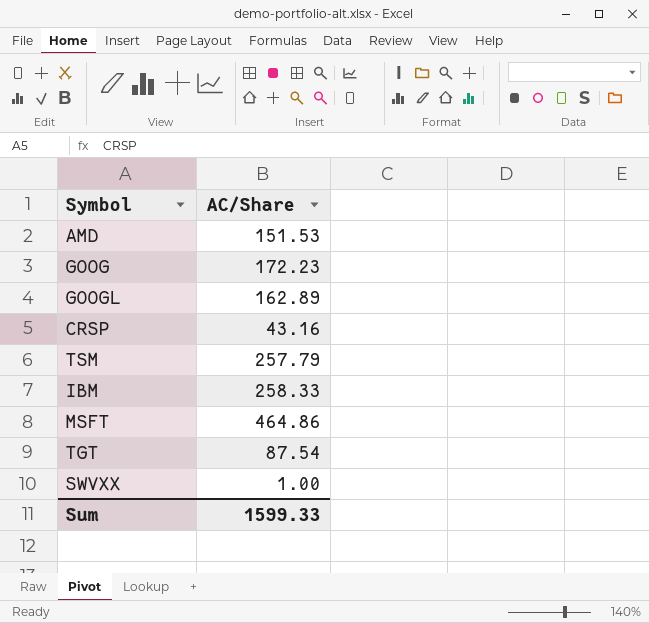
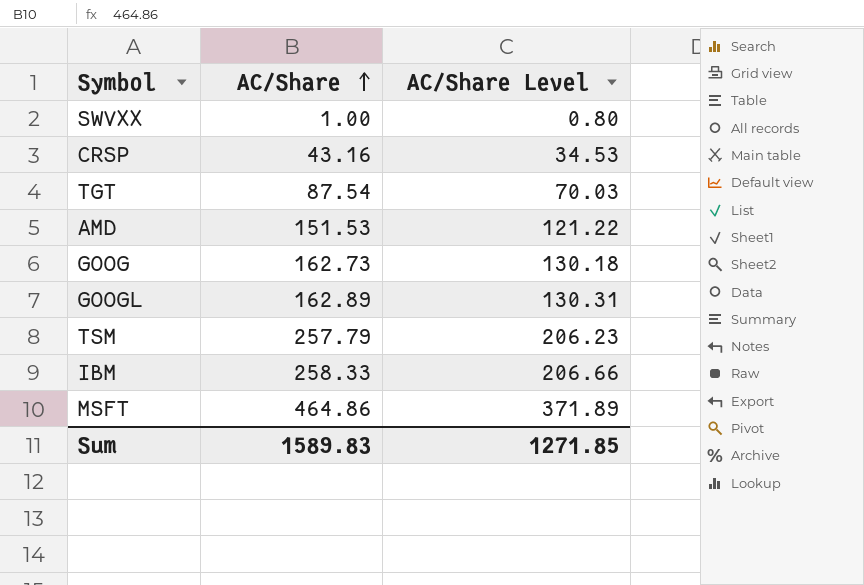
row order: none -> AC/Share ascending
column AC/Share Level | formula: none -> [AC/Share] * 0.8
GOOG | AC/Share: 172.23 -> 162.73
Sum | AC/Share: 1599.33 -> 1589.83

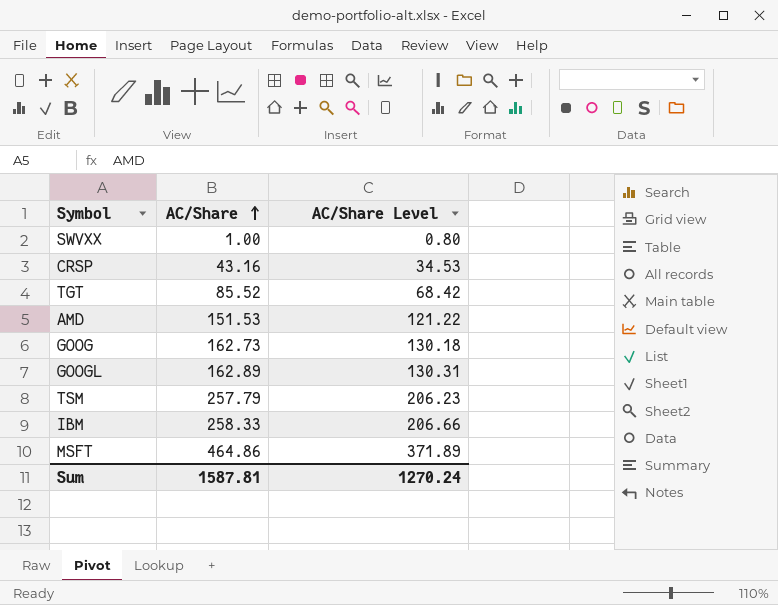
TGT | AC/Share: 87.54 -> 85.52
TGT | AC/Share Level: 70.03 -> 68.42
Sum | AC/Share: 1589.83 -> 1587.81
Sum | AC/Share Level: 1271.85 -> 1270.24

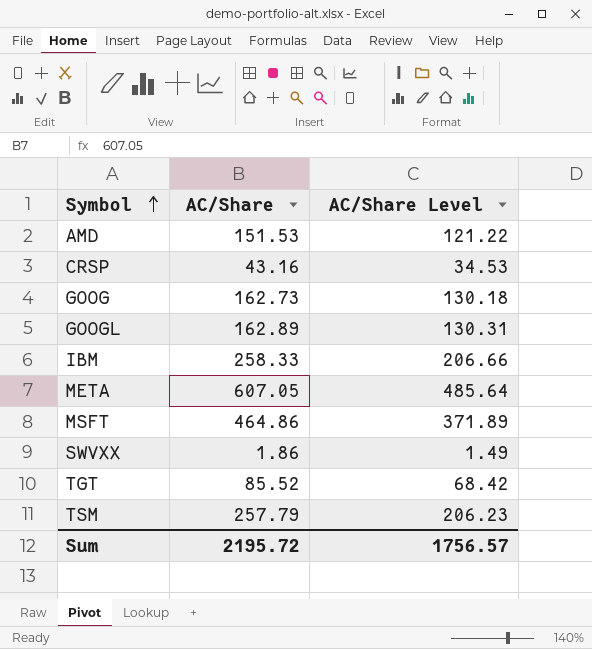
row order: AC/Share ascending -> Symbol ascending
row META: none -> 607.05 | 485.64
SWVXX | AC/Share: 1.00 -> 1.86
SWVXX | AC/Share Level: 0.80 -> 1.49
Sum | AC/Share: 1587.81 -> 2195.72
Sum | AC/Share Level: 1270.24 -> 1756.57

